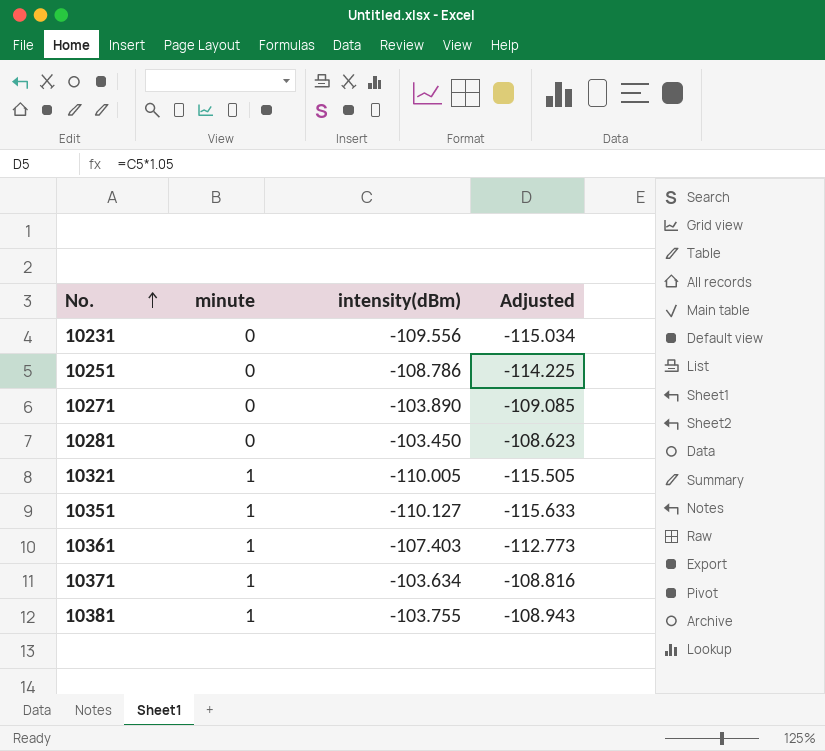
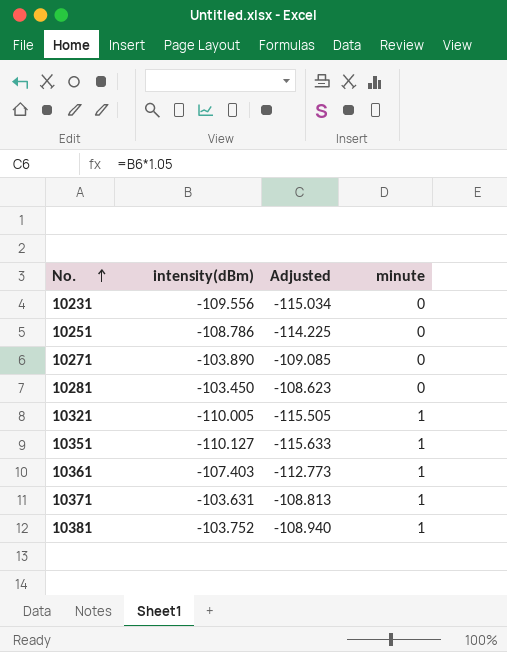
column minute | position: 2 -> 4
10371 | intensity(dBm): -103.634 -> -103.631
10371 | Adjusted: -108.816 -> -108.813
10381 | intensity(dBm): -103.755 -> -103.752
10381 | Adjusted: -108.943 -> -108.940

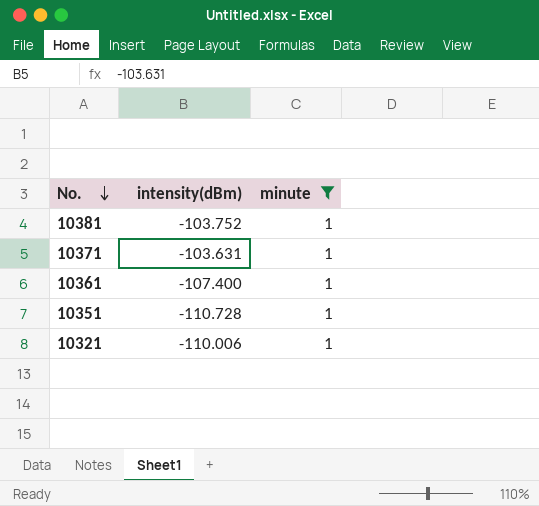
filter: none -> minute = 1
row order: No. ascending -> No. descending
column Adjusted | formula: [intensity(dBm)] * 1.05 -> none
10361 | intensity(dBm): -107.403 -> -107.400
10351 | intensity(dBm): -110.127 -> -110.728
10321 | intensity(dBm): -110.005 -> -110.006

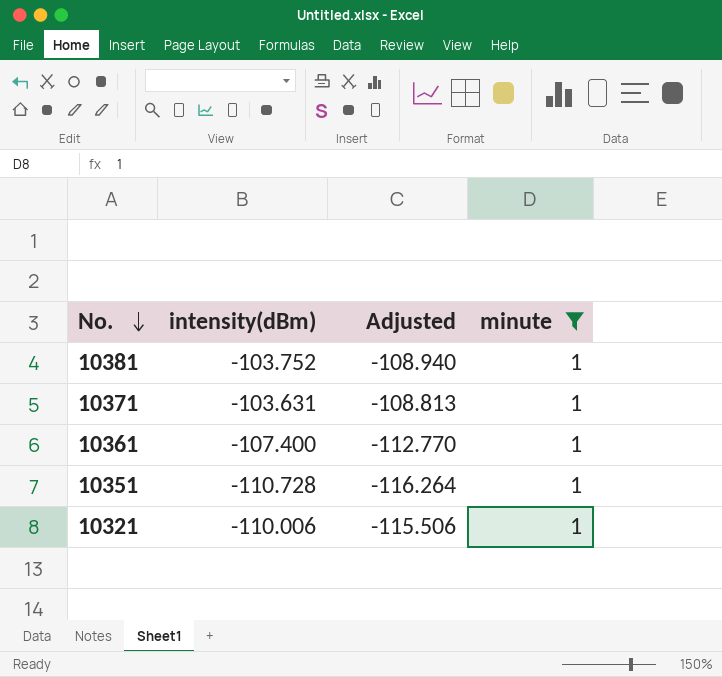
column Adjusted | formula: none -> [intensity(dBm)] * 1.05

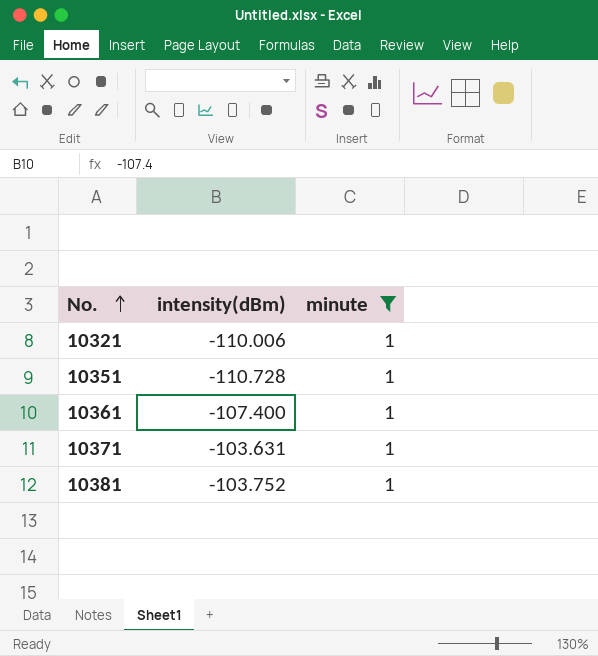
row order: No. descending -> No. ascending
column Adjusted | formula: [intensity(dBm)] * 1.05 -> none

